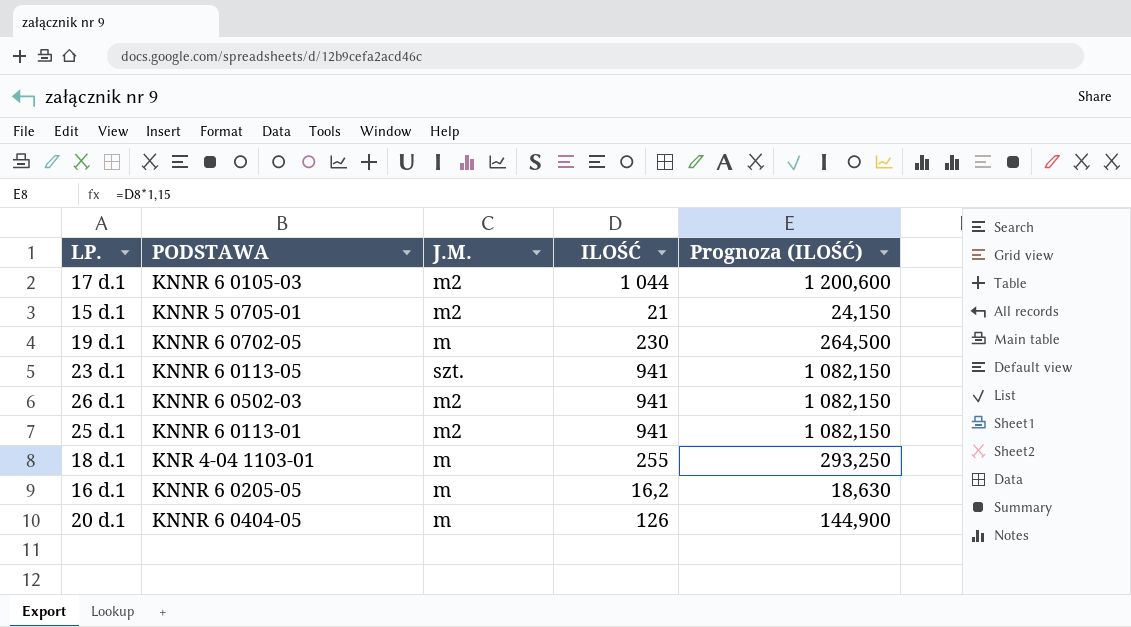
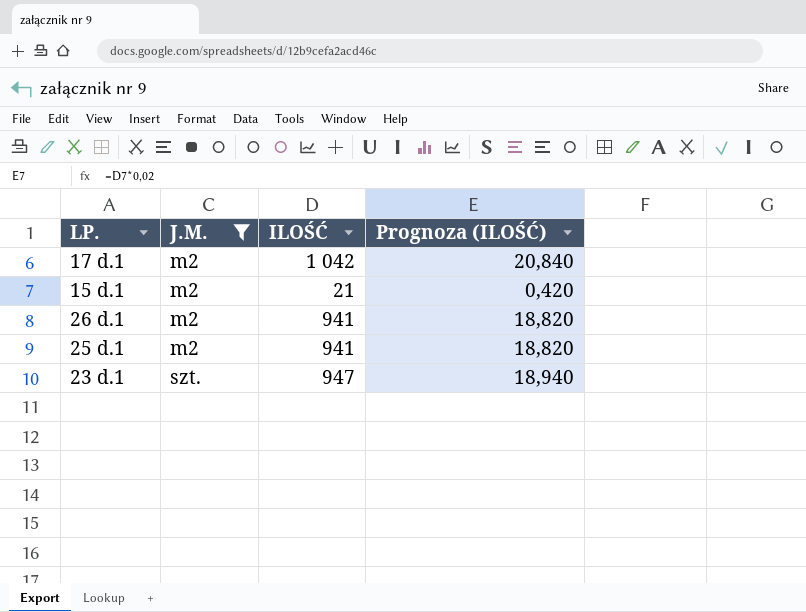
filter: none -> J.M. != m
row order: none -> J.M. ascending
column PODSTAWA | position: 2 -> none
column Prognoza (ILOŚĆ) | formula: [ILOŚĆ] * 1,15 -> [ILOŚĆ] * 0,02
17 d.1 | ILOŚĆ: 1 044 -> 1 042
23 d.1 | ILOŚĆ: 941 -> 947

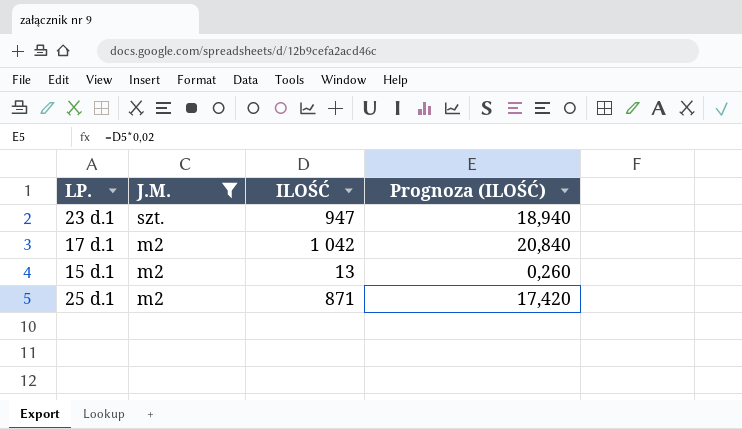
row order: J.M. ascending -> J.M. descending
row 26 d.1: m2 | 941 | 18,820 -> none
15 d.1 | ILOŚĆ: 21 -> 13
15 d.1 | Prognoza (ILOŚĆ): 0,420 -> 0,260
25 d.1 | ILOŚĆ: 941 -> 871
25 d.1 | Prognoza (ILOŚĆ): 18,820 -> 17,420

